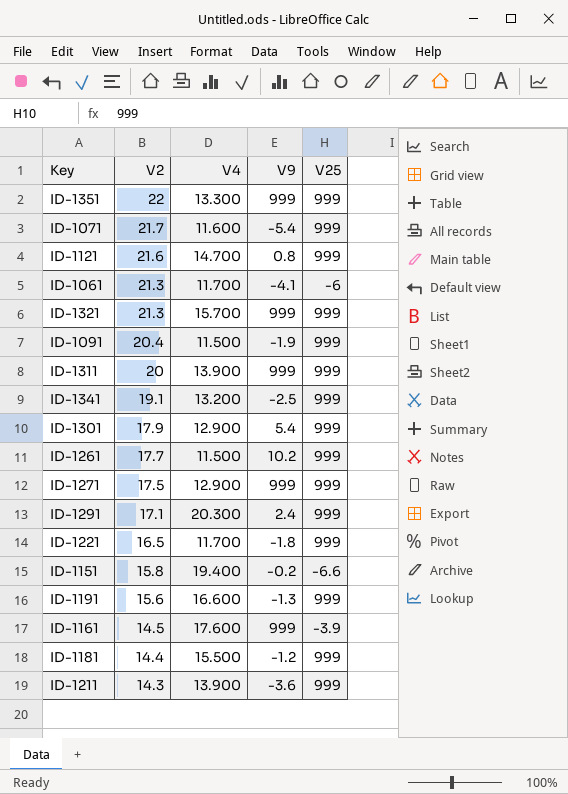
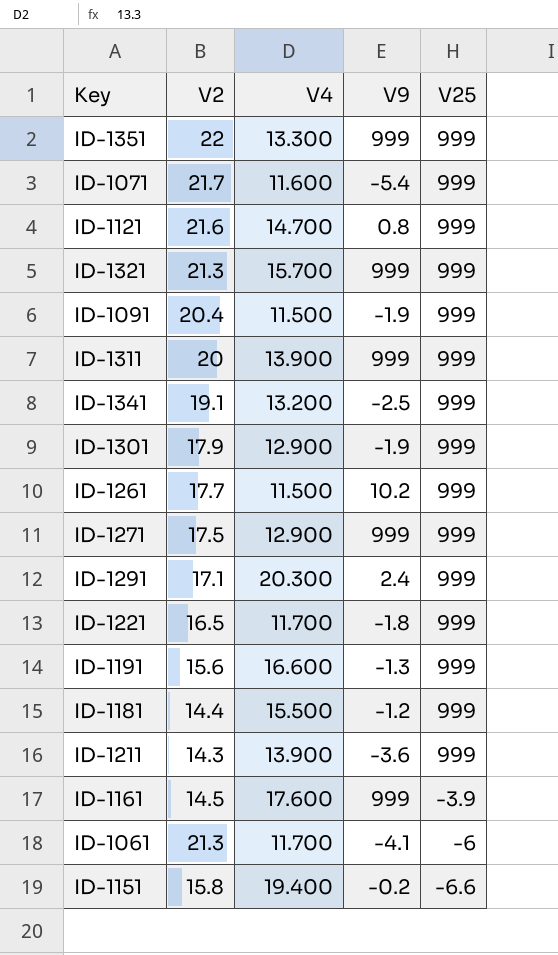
row order: V2 descending -> V25 descending
ID-1301 | V9: 5.4 -> -1.9

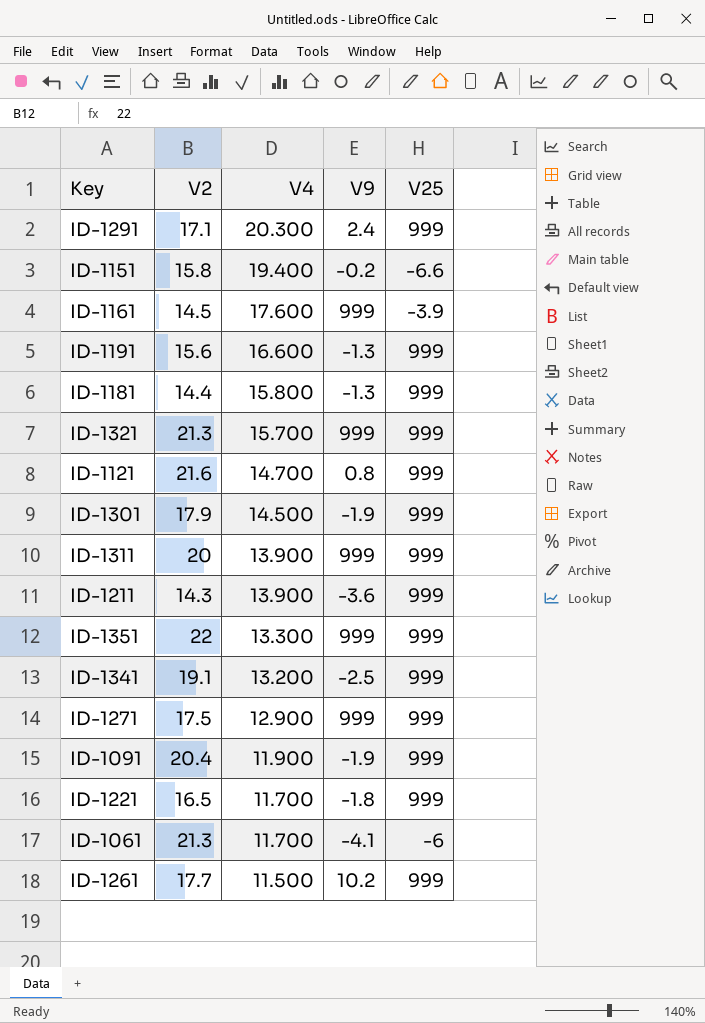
row order: V25 descending -> V4 descending
row ID-1071: 21.7 | 11.600 | -5.4 | 999 -> none
ID-1181 | V4: 15.500 -> 15.800
ID-1181 | V9: -1.2 -> -1.3
ID-1301 | V4: 12.900 -> 14.500
ID-1091 | V4: 11.500 -> 11.900

